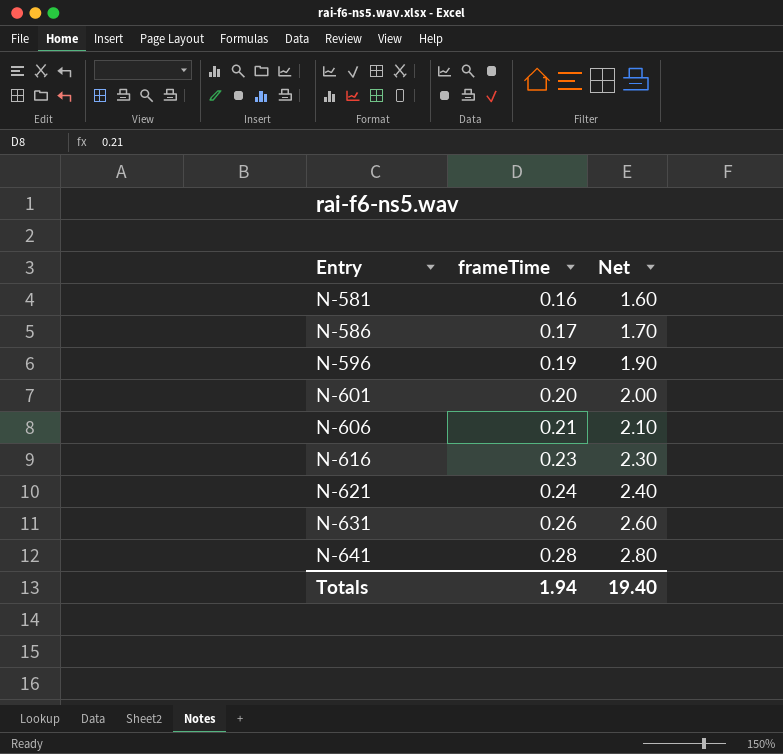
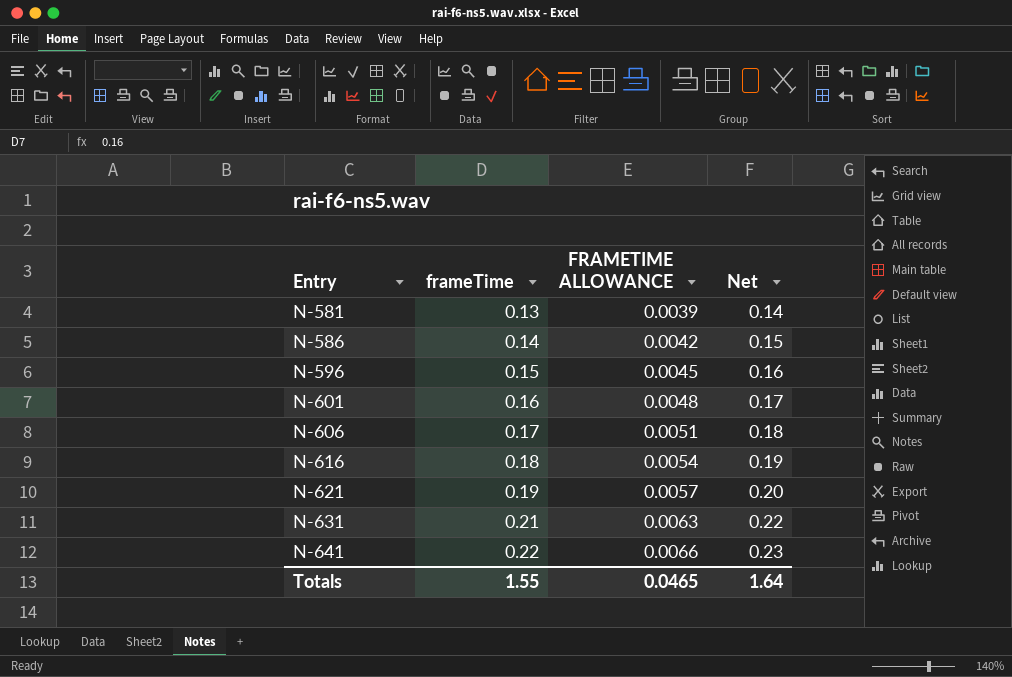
column FRAMETIME ALLOWANCE | formula: none -> [frameTime] * 0.03
column Net | formula: [frameTime] * 10 -> [frameTime] * 1.05
N-581 | frameTime: 0.16 -> 0.13
N-586 | frameTime: 0.17 -> 0.14
N-596 | frameTime: 0.19 -> 0.15
N-601 | frameTime: 0.20 -> 0.16
N-606 | frameTime: 0.21 -> 0.17
N-616 | frameTime: 0.23 -> 0.18
N-621 | frameTime: 0.24 -> 0.19
N-631 | frameTime: 0.26 -> 0.21
N-641 | frameTime: 0.28 -> 0.22
Totals | frameTime: 1.94 -> 1.55
Totals | Net: 19.40 -> 1.64

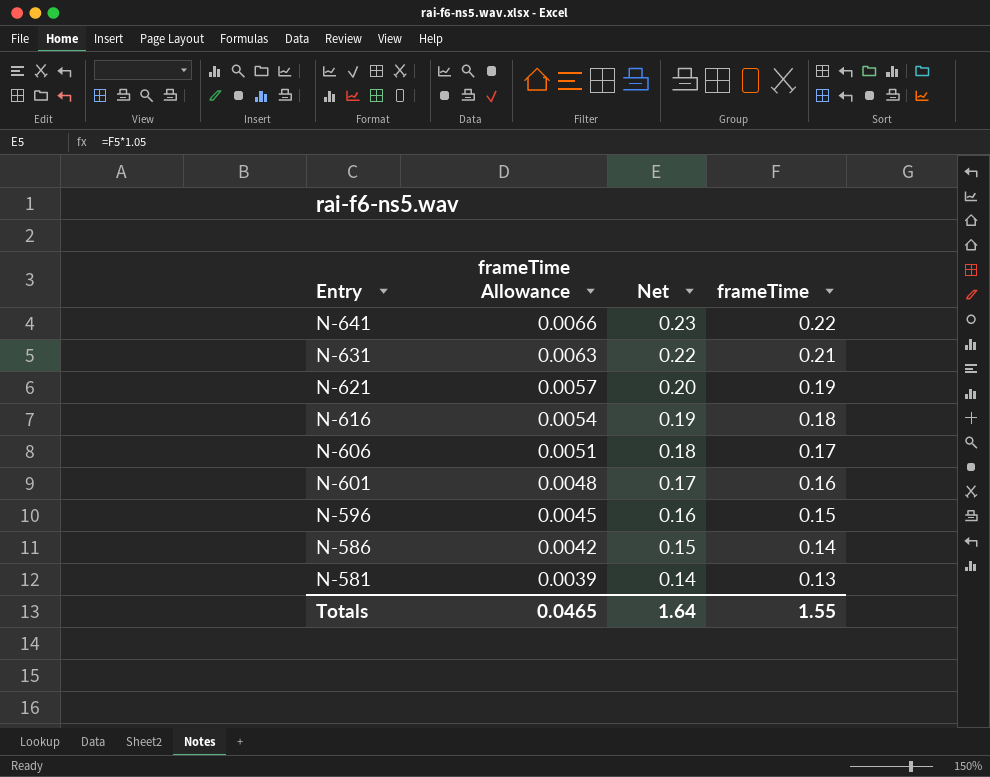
row order: Entry ascending -> Entry descending
column name: FRAMETIME ALLOWANCE -> frameTime Allowance
column frameTime | position: 2 -> 4

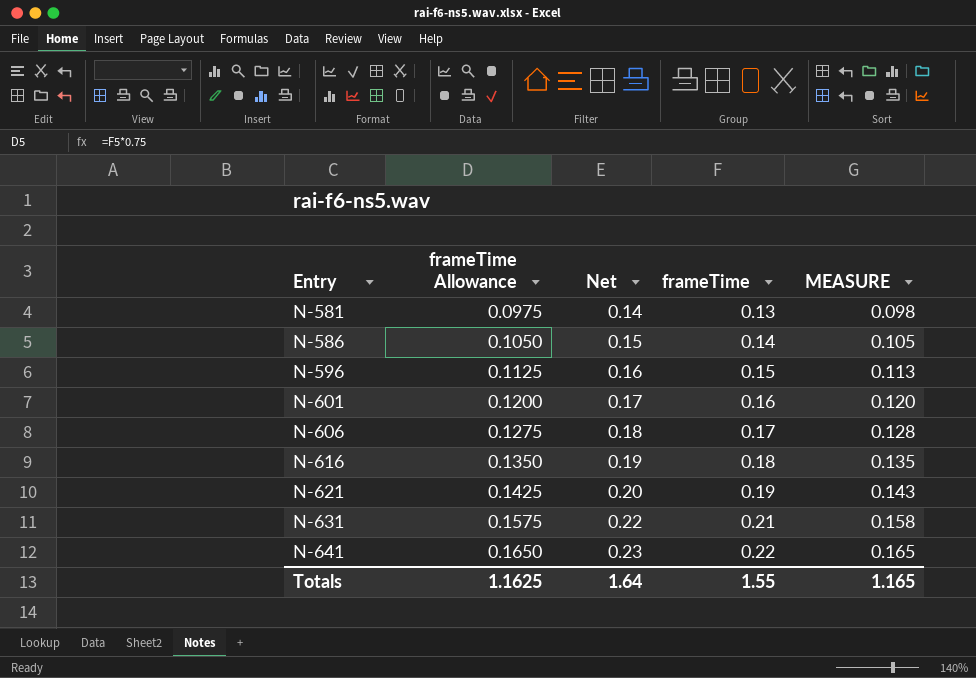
row order: Entry descending -> Entry ascending
column frameTime Allowance | formula: [frameTime] * 0.03 -> [frameTime] * 0.75
column MEASURE | formula: none -> [frameTime] * 0.75
Totals | frameTime Allowance: 0.0465 -> 1.1625

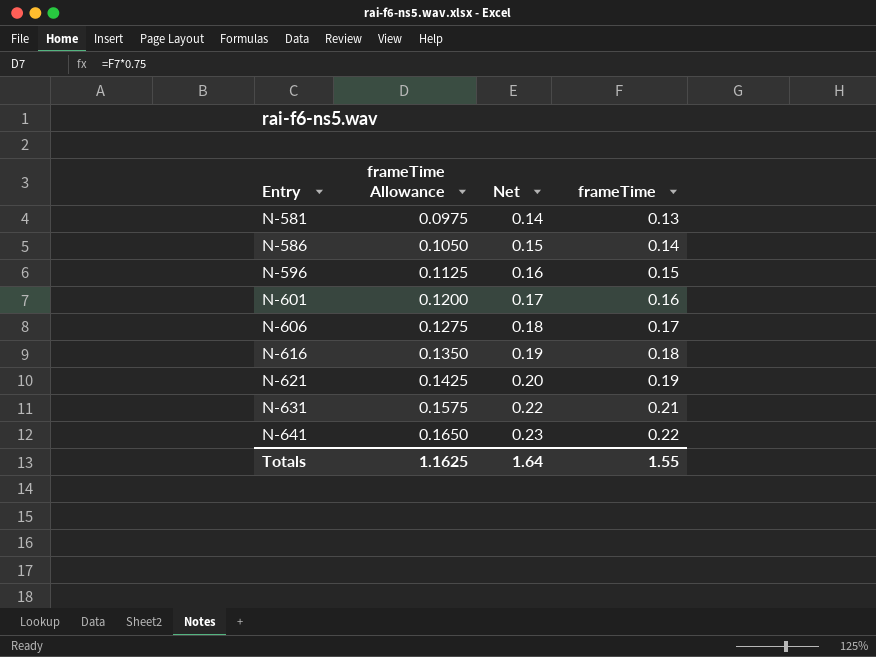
column MEASURE | formula: [frameTime] * 0.75 -> none

